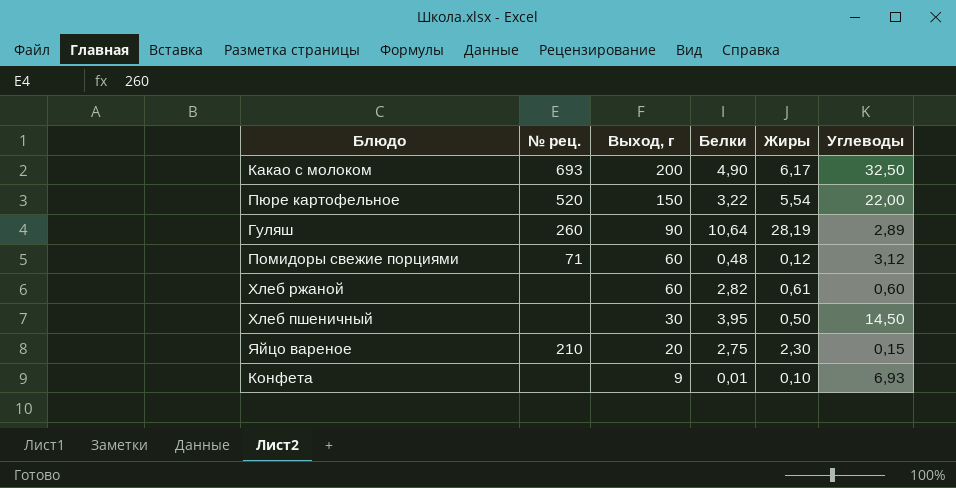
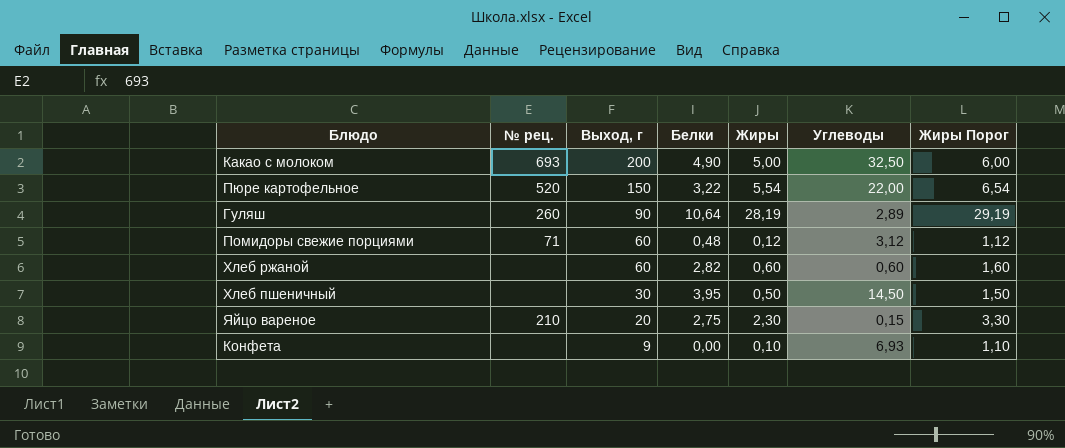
column Жиры Порог | formula: none -> [Жиры] + 1
Какао с молоком | Жиры: 6,17 -> 5,00
Хлеб ржаной | Жиры: 0,61 -> 0,60
Конфета | Белки: 0,01 -> 0,00

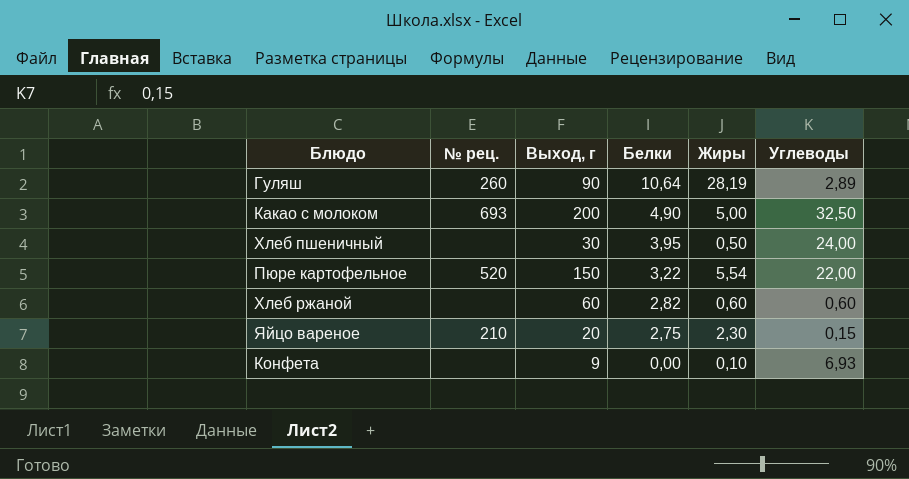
row order: Выход, г descending -> Белки descending
column Жиры Порог | formula: [Жиры] + 1 -> none
row Помидоры свежие порциями: 71 | 60 | 0,48 | 0,12 | 3,12 | 1,12 -> none
Хлеб пшеничный | Углеводы: 14,50 -> 24,00

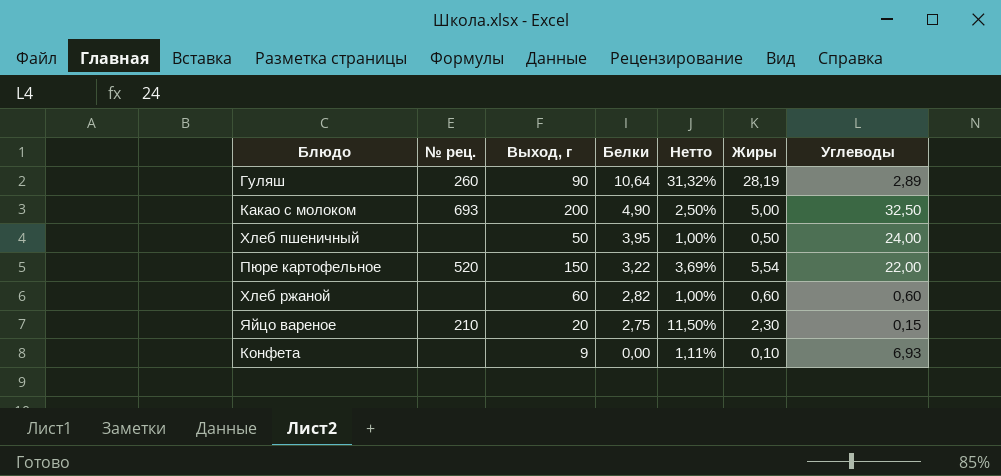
column Нетто | formula: none -> [Жиры] / [Выход, г]
Хлеб пшеничный | Выход, г: 30 -> 50

